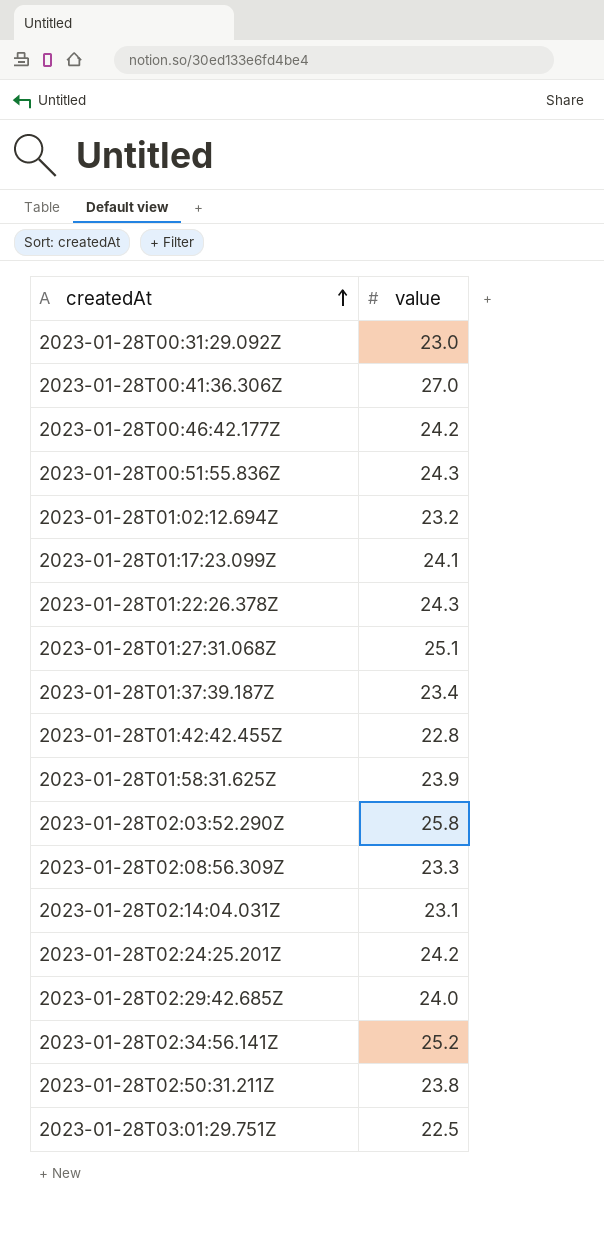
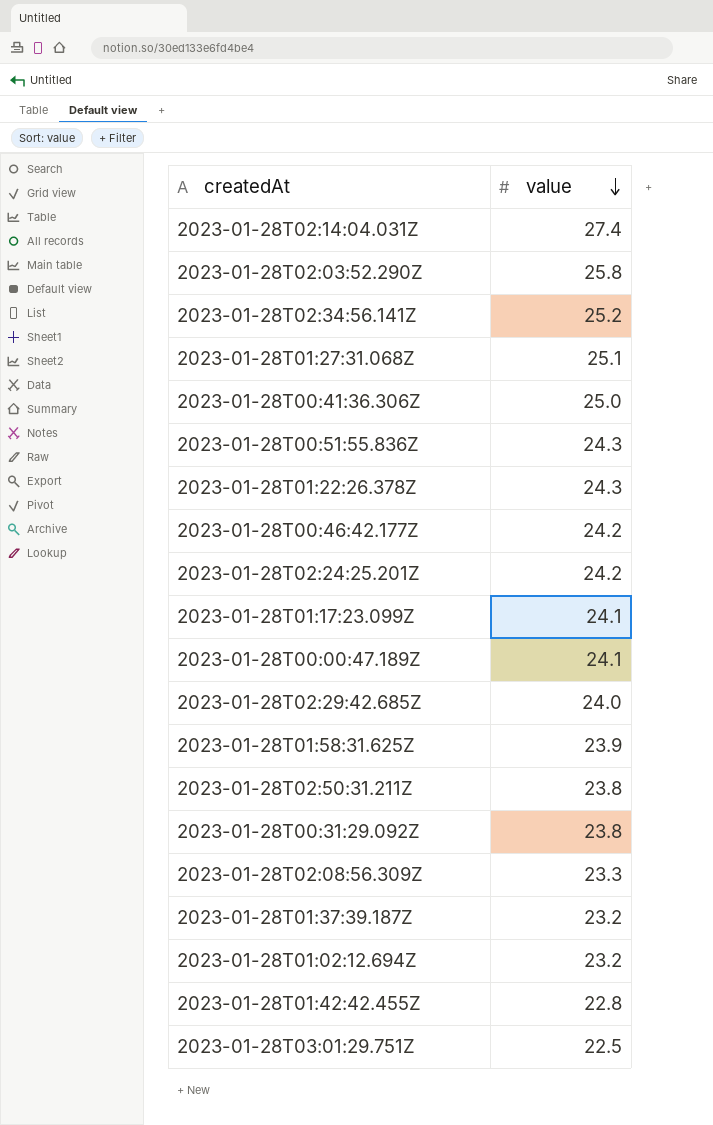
row order: createdAt ascending -> value descending
2023-01-28T02:14:04.031Z | value: 23.1 -> 27.4
2023-01-28T00:41:36.306Z | value: 27.0 -> 25.0
row 2023-01-28T00:00:47.189Z: none -> 24.1
2023-01-28T00:31:29.092Z | value: 23.0 -> 23.8
2023-01-28T01:37:39.187Z | value: 23.4 -> 23.2

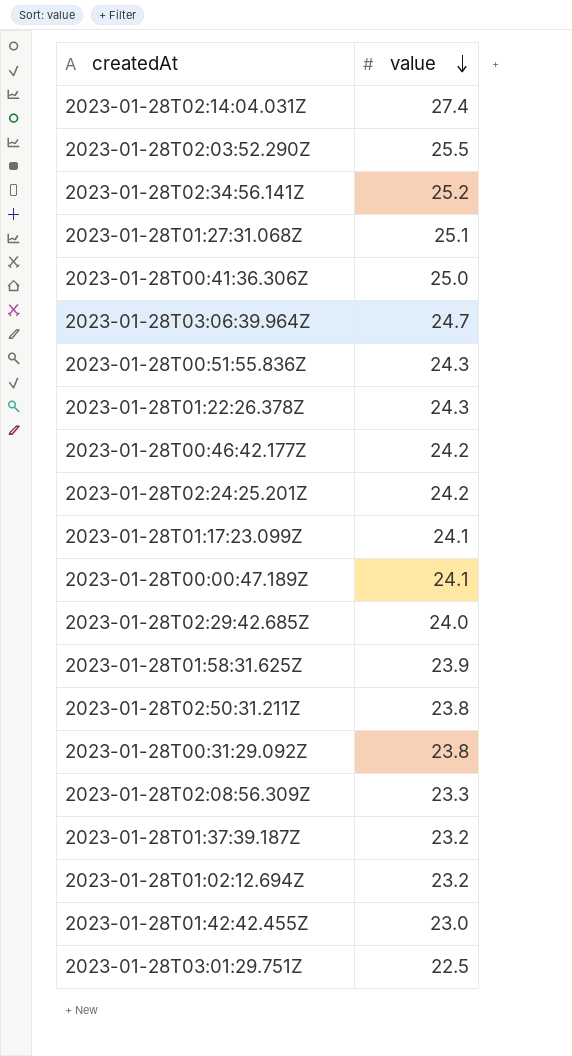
2023-01-28T02:03:52.290Z | value: 25.8 -> 25.5
row 2023-01-28T03:06:39.964Z: none -> 24.7
2023-01-28T01:42:42.455Z | value: 22.8 -> 23.0

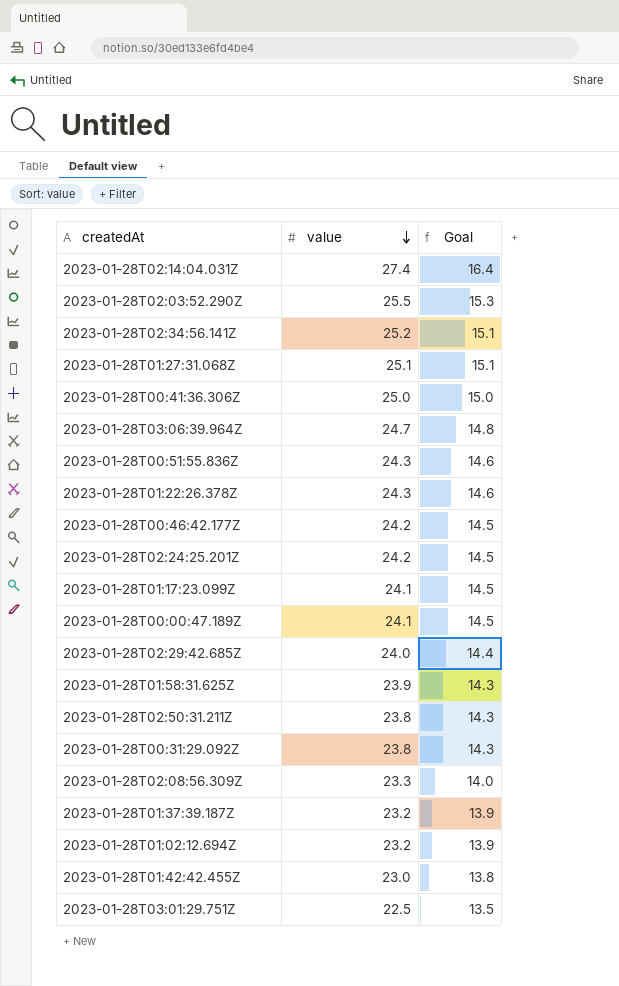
column Goal | formula: none -> [value] * 0.6

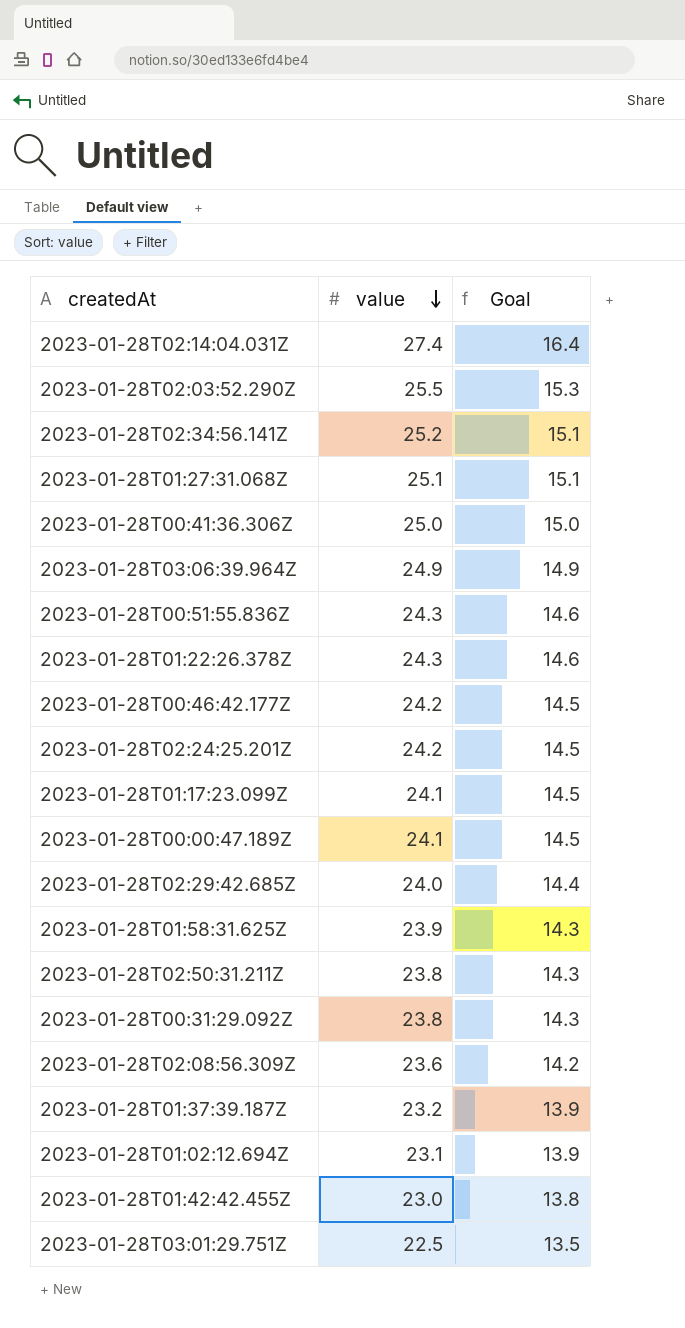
2023-01-28T03:06:39.964Z | value: 24.7 -> 24.9
2023-01-28T03:06:39.964Z | Goal: 14.8 -> 14.9
2023-01-28T02:08:56.309Z | value: 23.3 -> 23.6
2023-01-28T02:08:56.309Z | Goal: 14.0 -> 14.2
2023-01-28T01:02:12.694Z | value: 23.2 -> 23.1

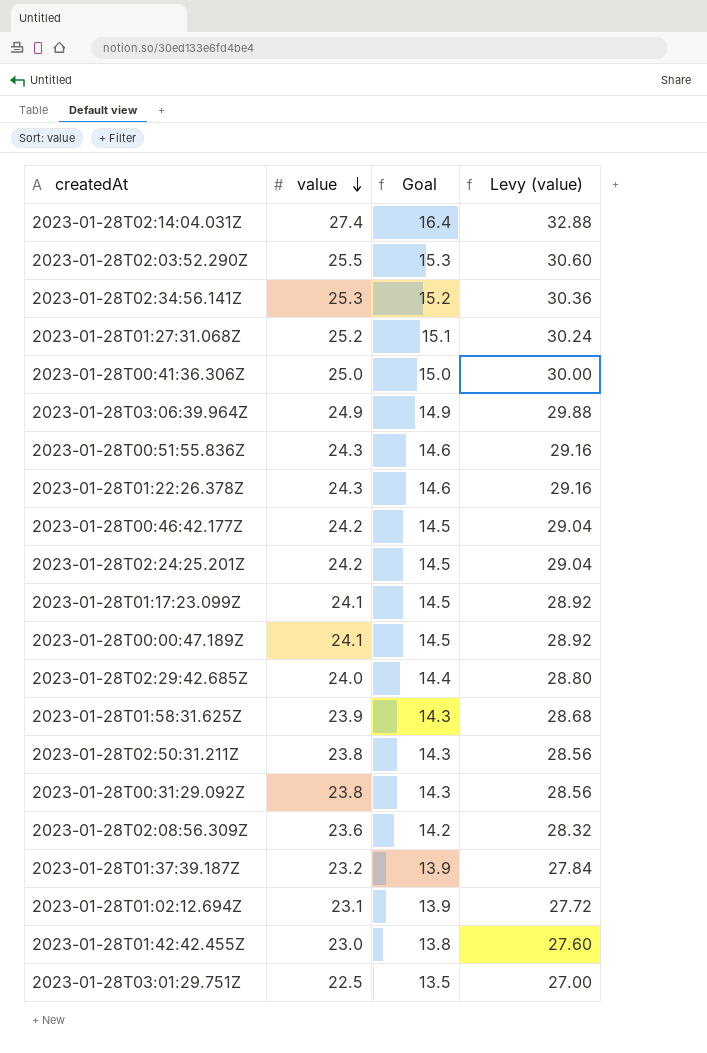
column Levy (value) | formula: none -> [value] * 1.2
2023-01-28T02:34:56.141Z | value: 25.2 -> 25.3
2023-01-28T02:34:56.141Z | Goal: 15.1 -> 15.2
2023-01-28T01:27:31.068Z | value: 25.1 -> 25.2

